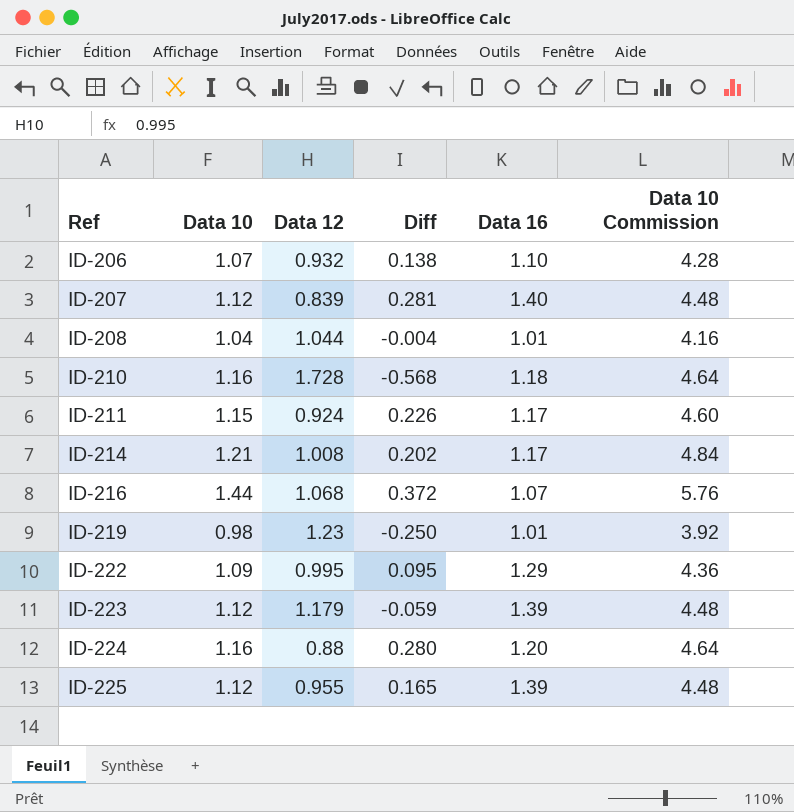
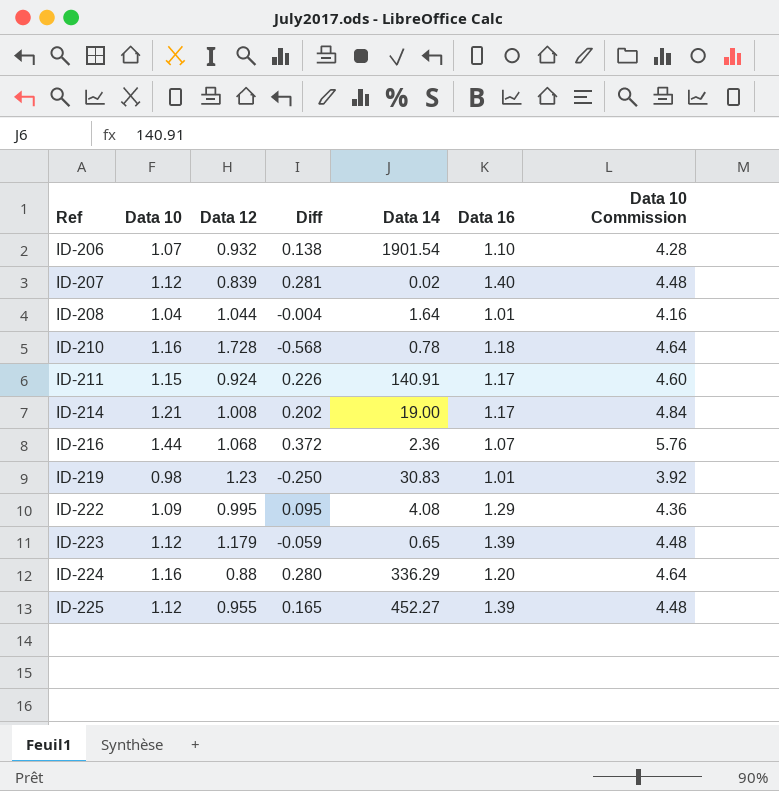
column Data 14 | position: none -> 5

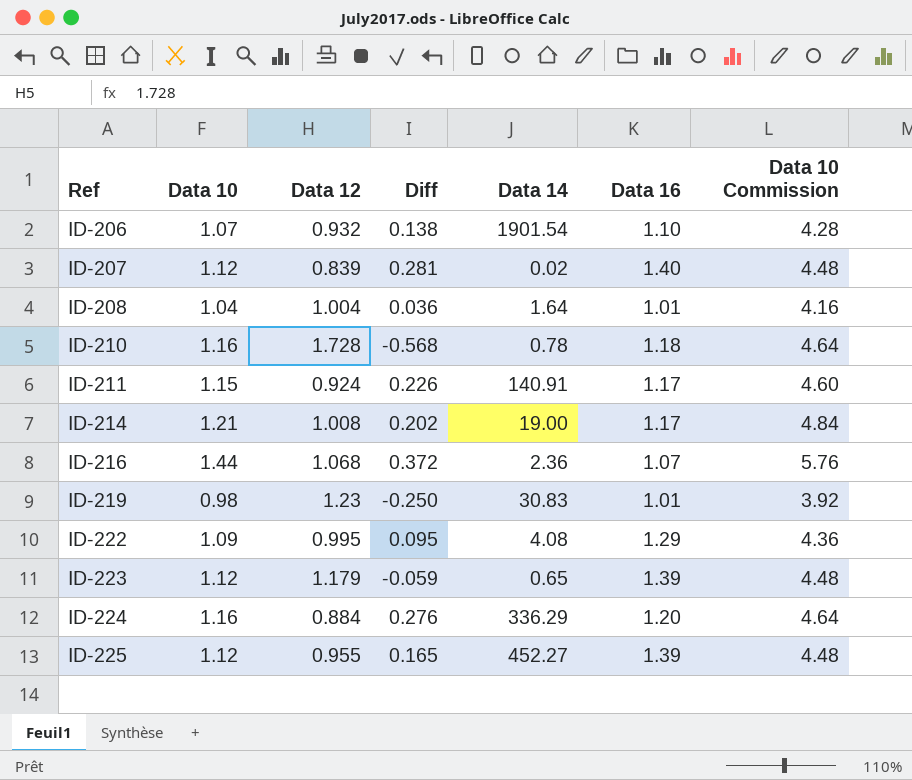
ID-208 | Data 12: 1.044 -> 1.004
ID-208 | Diff: -0.004 -> 0.036
ID-224 | Data 12: 0.88 -> 0.884
ID-224 | Diff: 0.280 -> 0.276

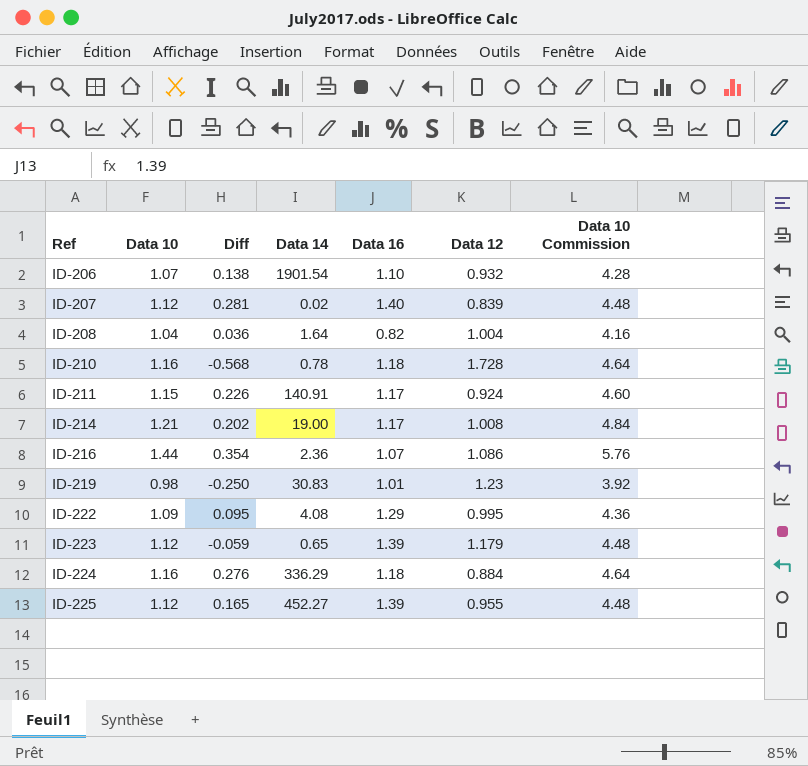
column Data 12 | position: 3 -> 6
ID-208 | Data 16: 1.01 -> 0.82
ID-216 | Diff: 0.372 -> 0.354
ID-216 | Data 12: 1.068 -> 1.086
ID-224 | Data 16: 1.20 -> 1.18

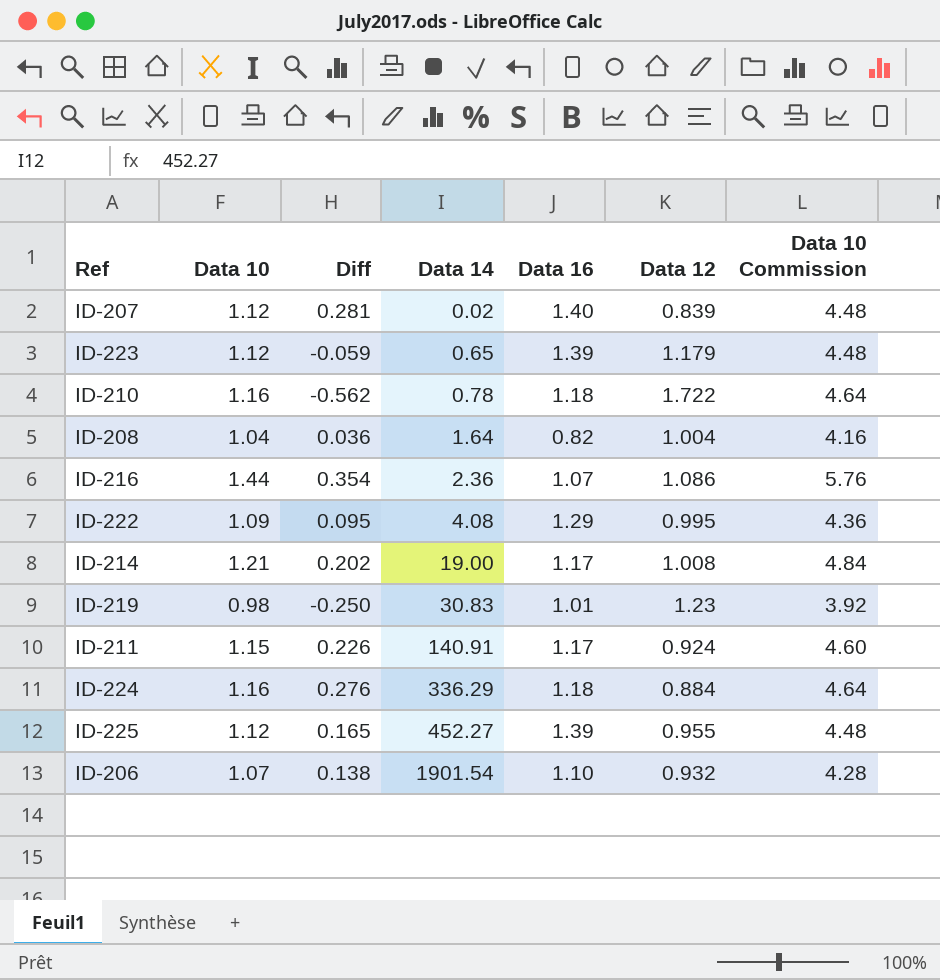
row order: Ref ascending -> Data 14 ascending
ID-210 | Diff: -0.568 -> -0.562
ID-210 | Data 12: 1.728 -> 1.722

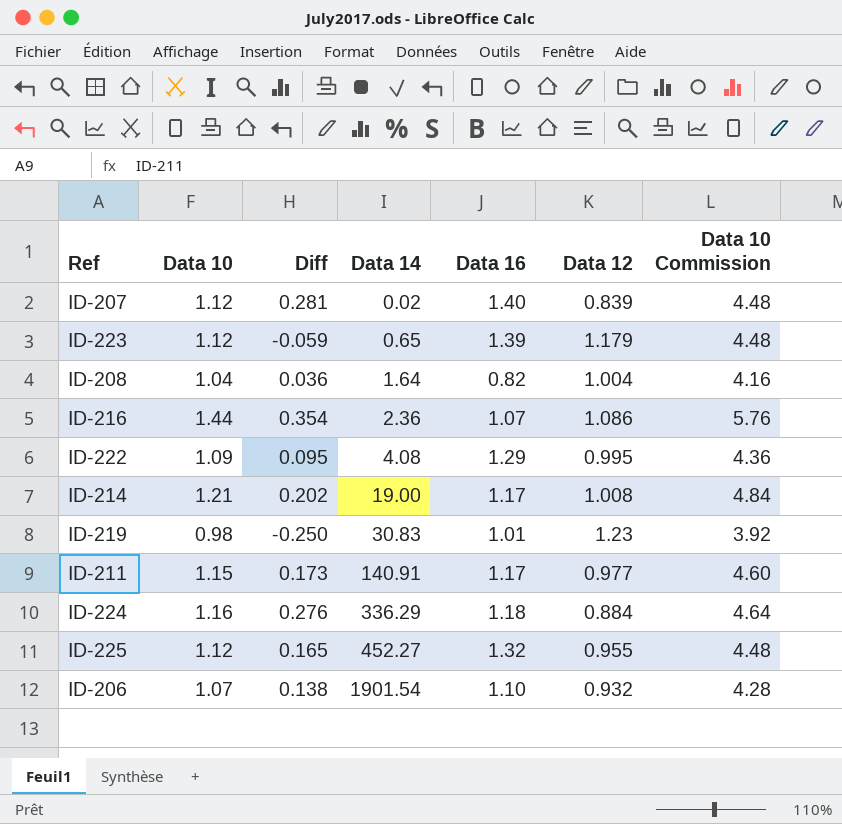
row ID-210: 1.16 | -0.562 | 0.78 | 1.18 | 1.722 | 4.64 -> none
ID-211 | Diff: 0.226 -> 0.173
ID-211 | Data 12: 0.924 -> 0.977
ID-225 | Data 16: 1.39 -> 1.32

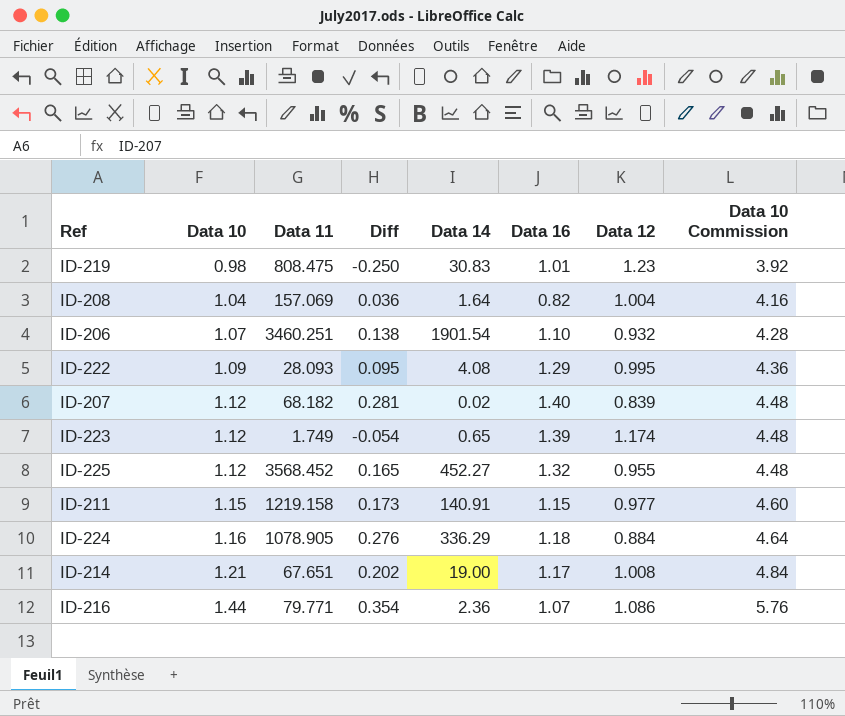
row order: Data 14 ascending -> Data 10 ascending
column Data 11 | position: none -> 3
ID-223 | Diff: -0.059 -> -0.054
ID-223 | Data 12: 1.179 -> 1.174
ID-211 | Data 16: 1.17 -> 1.15

